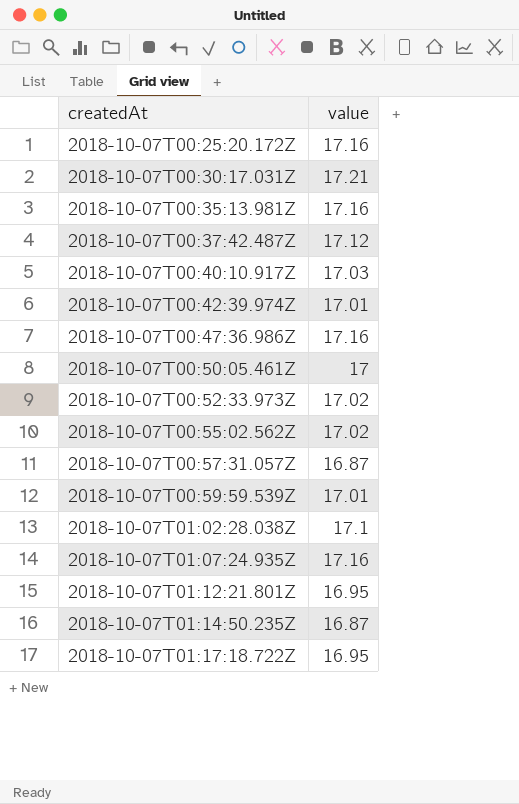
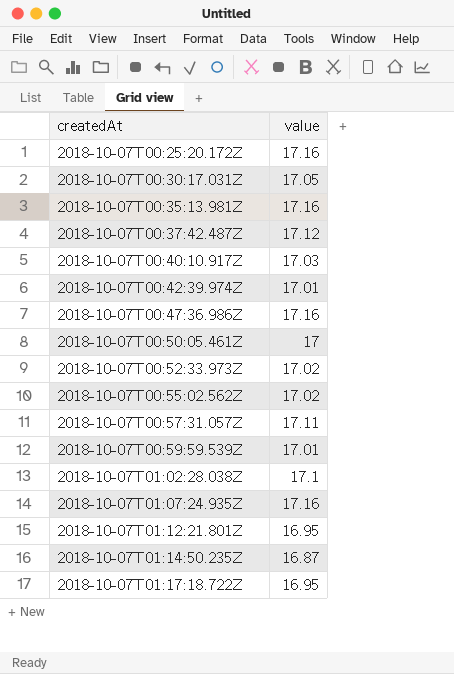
2018-10-07T00:30:17.031Z | value: 17.21 -> 17.05
2018-10-07T00:57:31.057Z | value: 16.87 -> 17.11

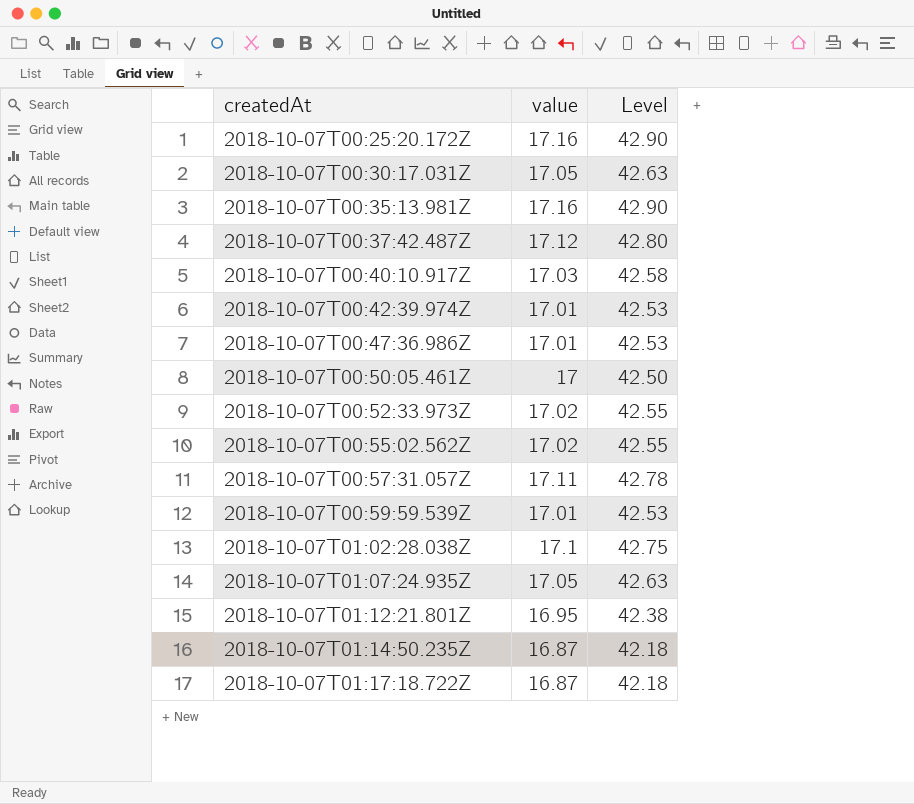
column Level | formula: none -> [value] * 2.5
2018-10-07T00:47:36.986Z | value: 17.16 -> 17.01
2018-10-07T01:07:24.935Z | value: 17.16 -> 17.05
2018-10-07T01:17:18.722Z | value: 16.95 -> 16.87

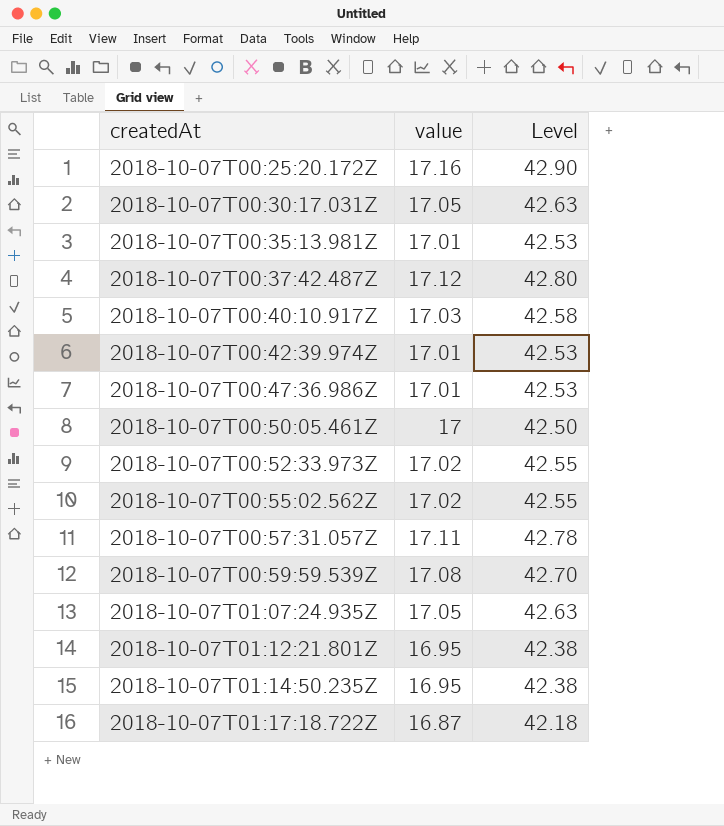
row 2018-10-07T01:02:28.038Z: 17.1 | 42.75 -> none
2018-10-07T00:35:13.981Z | value: 17.16 -> 17.01
2018-10-07T00:35:13.981Z | Level: 42.90 -> 42.53
2018-10-07T00:59:59.539Z | value: 17.01 -> 17.08
2018-10-07T00:59:59.539Z | Level: 42.53 -> 42.70
2018-10-07T01:14:50.235Z | value: 16.87 -> 16.95
2018-10-07T01:14:50.235Z | Level: 42.18 -> 42.38

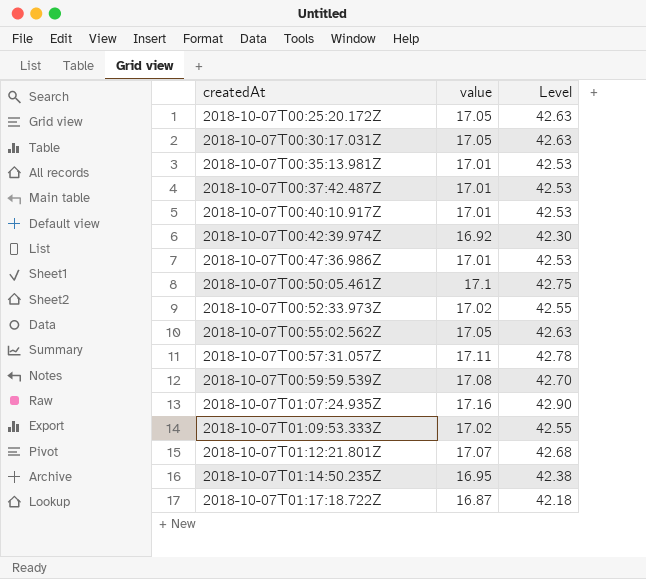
2018-10-07T00:25:20.172Z | value: 17.16 -> 17.05
2018-10-07T00:25:20.172Z | Level: 42.90 -> 42.63
2018-10-07T00:37:42.487Z | value: 17.12 -> 17.01
2018-10-07T00:37:42.487Z | Level: 42.80 -> 42.53
2018-10-07T00:40:10.917Z | value: 17.03 -> 17.01
2018-10-07T00:40:10.917Z | Level: 42.58 -> 42.53
2018-10-07T00:42:39.974Z | value: 17.01 -> 16.92
2018-10-07T00:42:39.974Z | Level: 42.53 -> 42.30
2018-10-07T00:50:05.461Z | value: 17 -> 17.1
2018-10-07T00:50:05.461Z | Level: 42.50 -> 42.75
2018-10-07T00:55:02.562Z | value: 17.02 -> 17.05
2018-10-07T00:55:02.562Z | Level: 42.55 -> 42.63
2018-10-07T01:07:24.935Z | value: 17.05 -> 17.16
2018-10-07T01:07:24.935Z | Level: 42.63 -> 42.90
row 2018-10-07T01:09:53.333Z: none -> 17.02 | 42.55
2018-10-07T01:12:21.801Z | value: 16.95 -> 17.07
2018-10-07T01:12:21.801Z | Level: 42.38 -> 42.68

